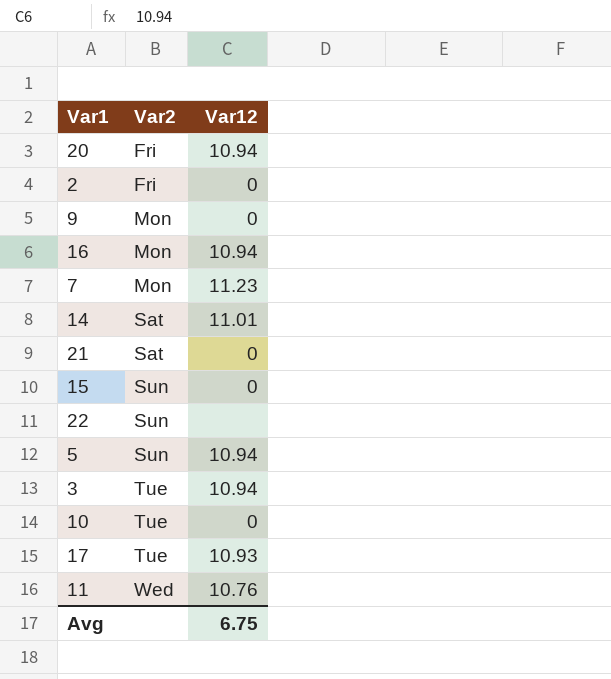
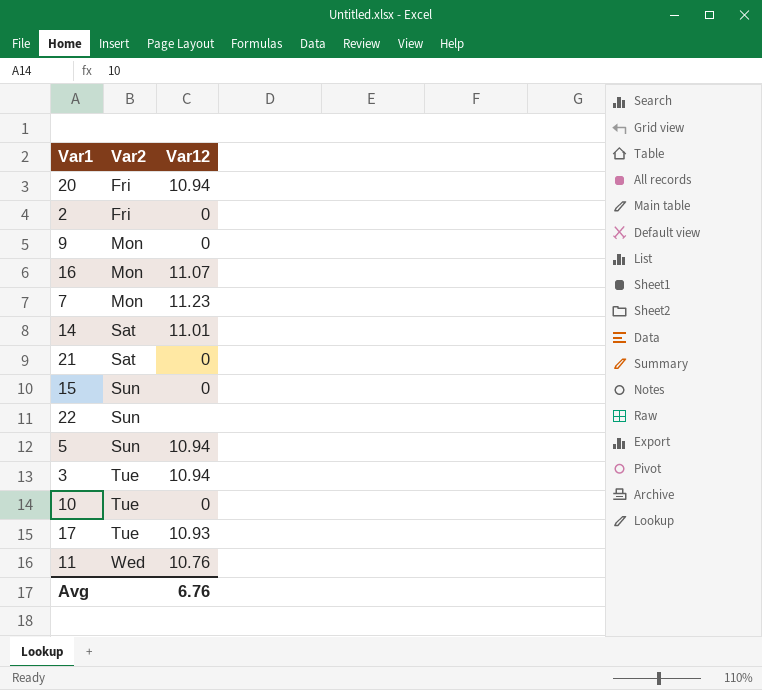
16 | Var12: 10.94 -> 11.07
Avg | Var12: 6.75 -> 6.76

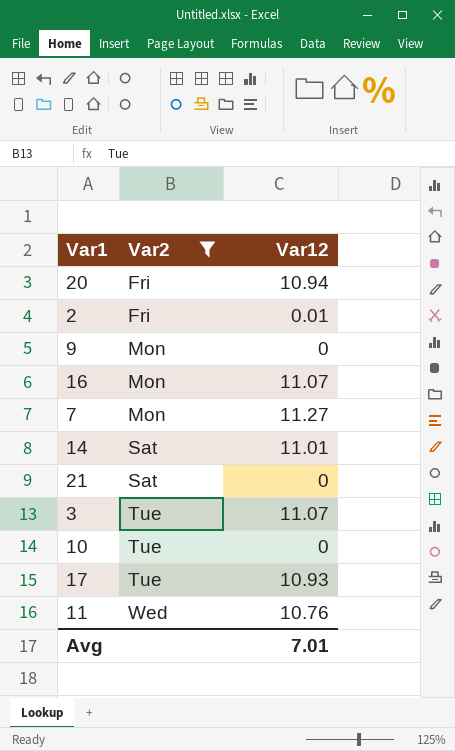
filter: none -> Var2 != Sun
2 | Var12: 0 -> 0.01
7 | Var12: 11.23 -> 11.27
3 | Var12: 10.94 -> 11.07
Avg | Var12: 6.76 -> 7.01

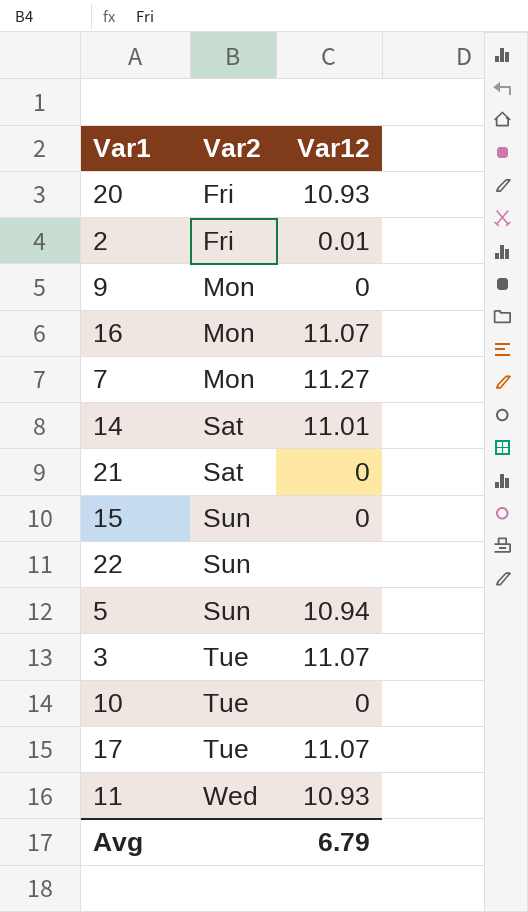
filter: Var2 != Sun -> none
20 | Var12: 10.94 -> 10.93
17 | Var12: 10.93 -> 11.07
11 | Var12: 10.76 -> 10.93
Avg | Var12: 7.01 -> 6.79

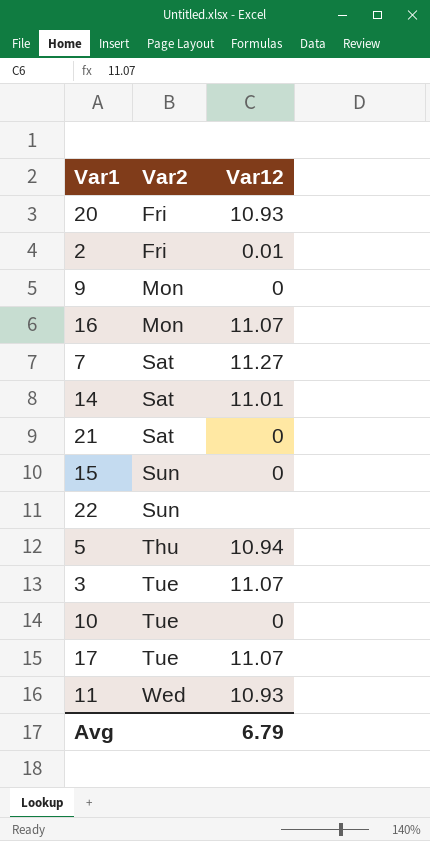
7 | Var2: Mon -> Sat
5 | Var2: Sun -> Thu

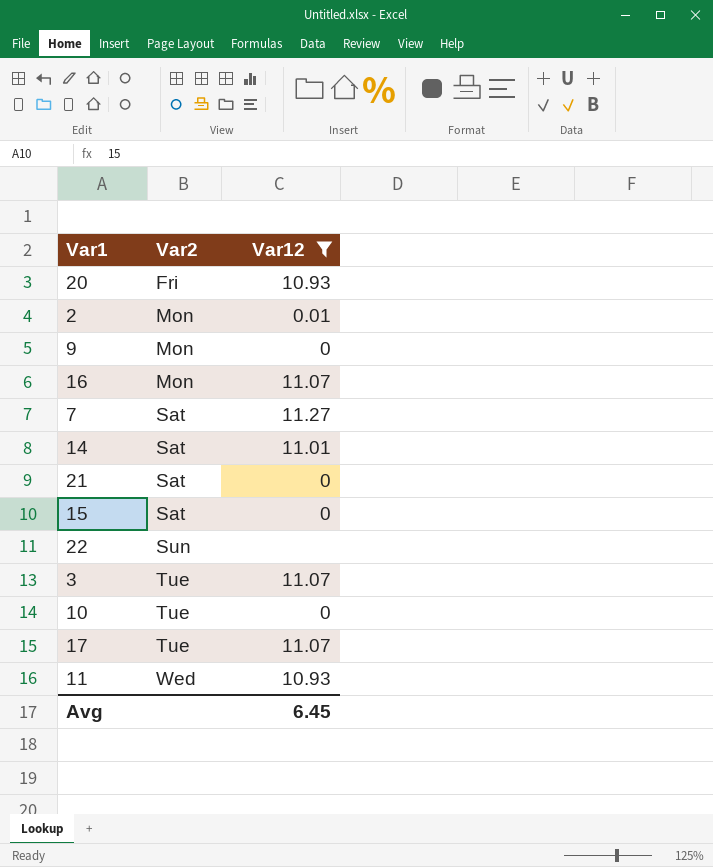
filter: none -> Var12 != 10.94
2 | Var2: Fri -> Mon
15 | Var2: Sun -> Sat
Avg | Var12: 6.79 -> 6.45

